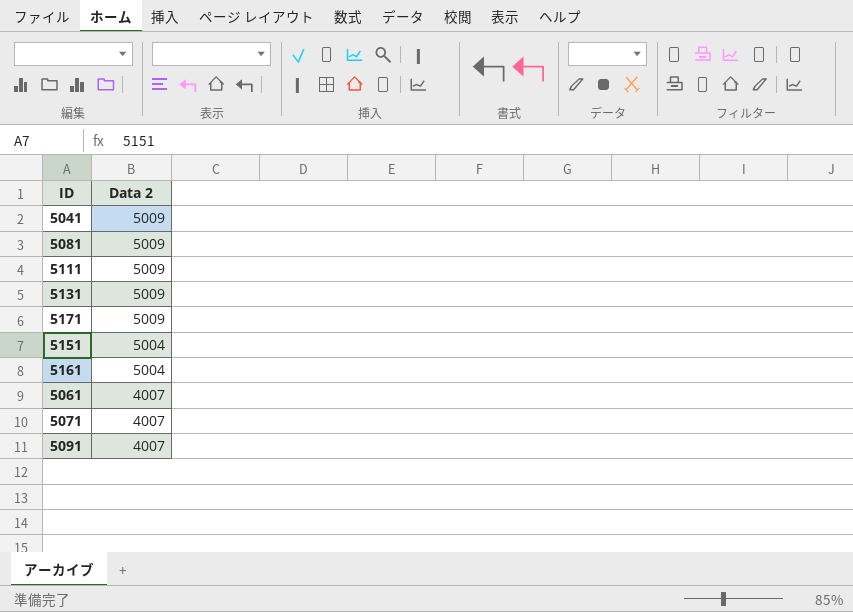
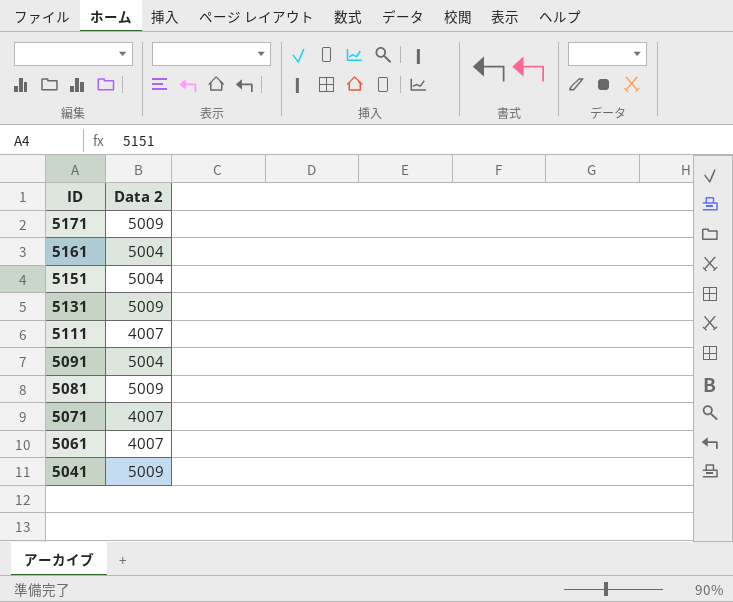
row order: Data 2 descending -> ID descending
5111 | Data 2: 5009 -> 4007
5091 | Data 2: 4007 -> 5004

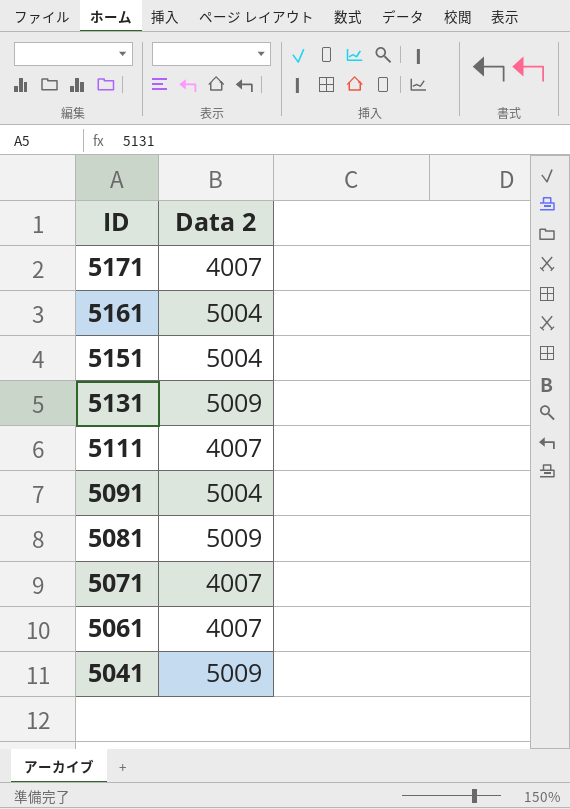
5171 | Data 2: 5009 -> 4007

